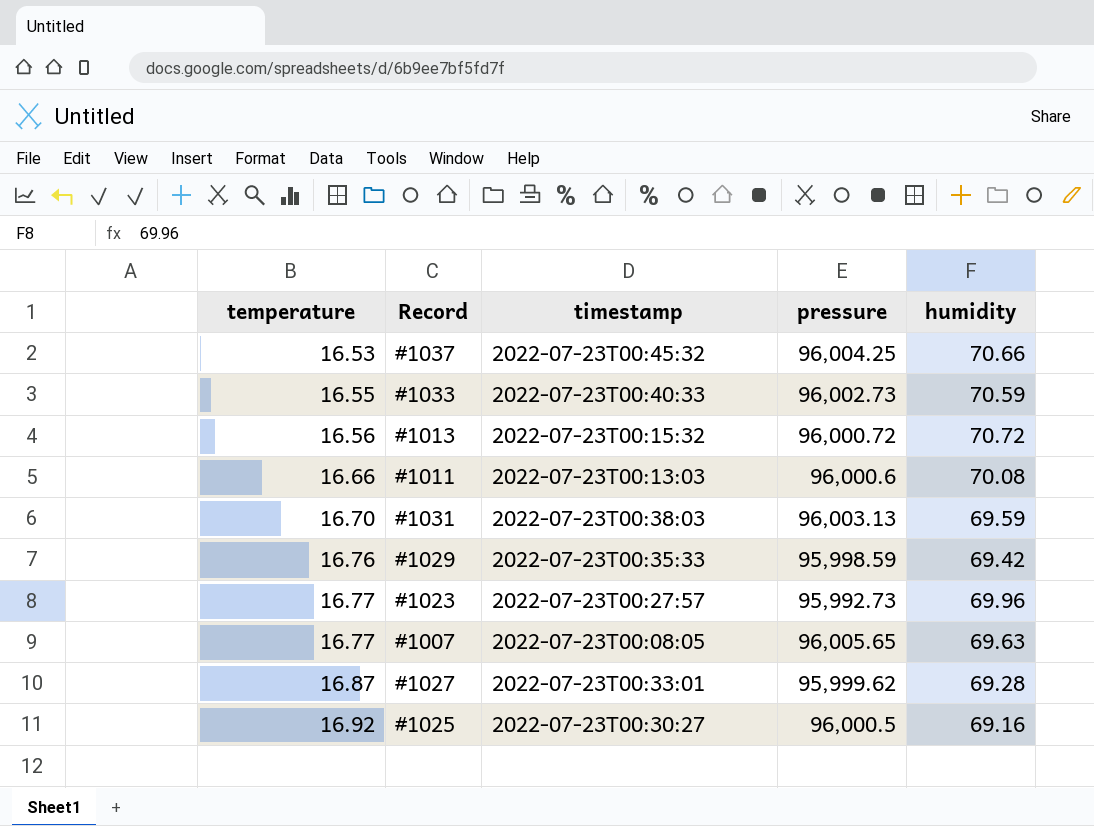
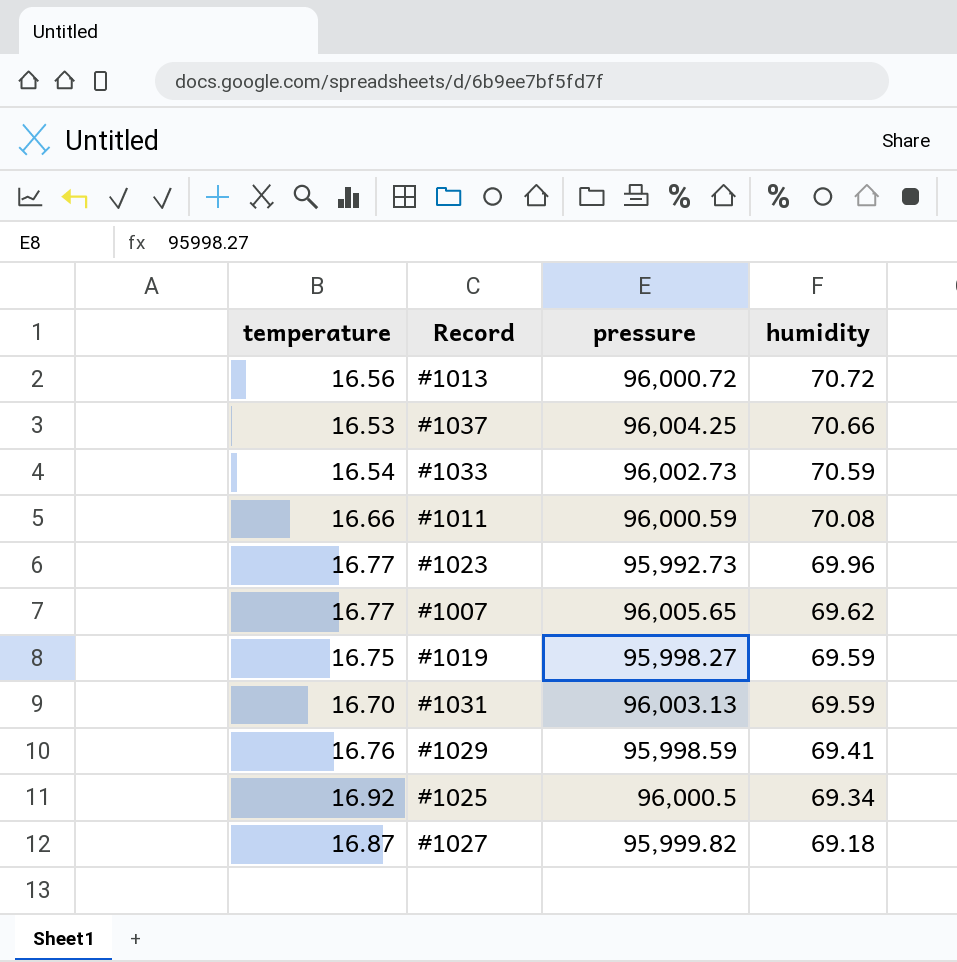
row order: temperature ascending -> humidity descending
column timestamp | position: 3 -> none
#1033 | temperature: 16.55 -> 16.54
#1011 | pressure: 96,000.6 -> 96,000.59
#1007 | humidity: 69.63 -> 69.62
row #1019: none -> 16.75 | 95,998.27 | 69.59
#1029 | humidity: 69.42 -> 69.41
#1025 | humidity: 69.16 -> 69.34
#1027 | pressure: 95,999.62 -> 95,999.82
#1027 | humidity: 69.28 -> 69.18

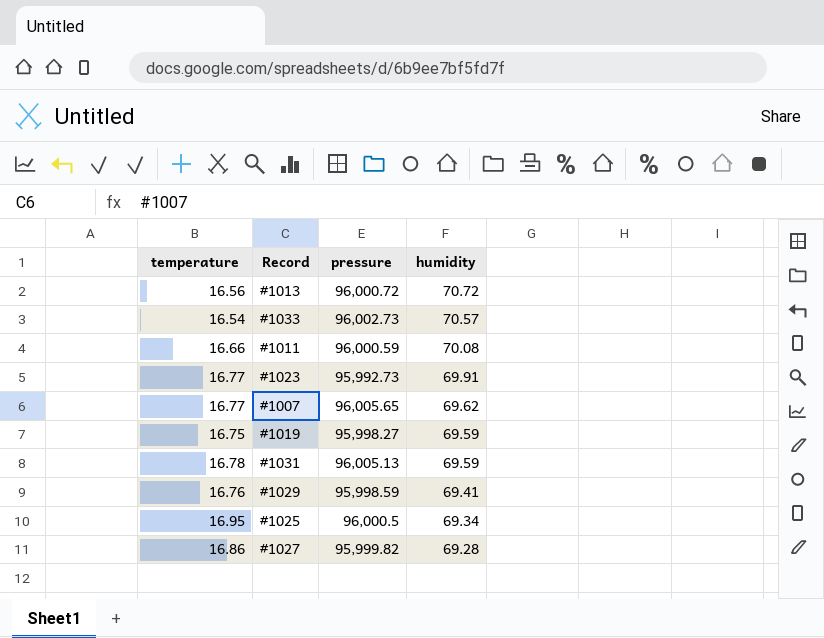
row #1037: 16.53 | 96,004.25 | 70.66 -> none
#1033 | humidity: 70.59 -> 70.57
#1023 | humidity: 69.96 -> 69.91
#1031 | temperature: 16.70 -> 16.78
#1031 | pressure: 96,003.13 -> 96,005.13
#1025 | temperature: 16.92 -> 16.95
#1027 | temperature: 16.87 -> 16.86
#1027 | humidity: 69.18 -> 69.28

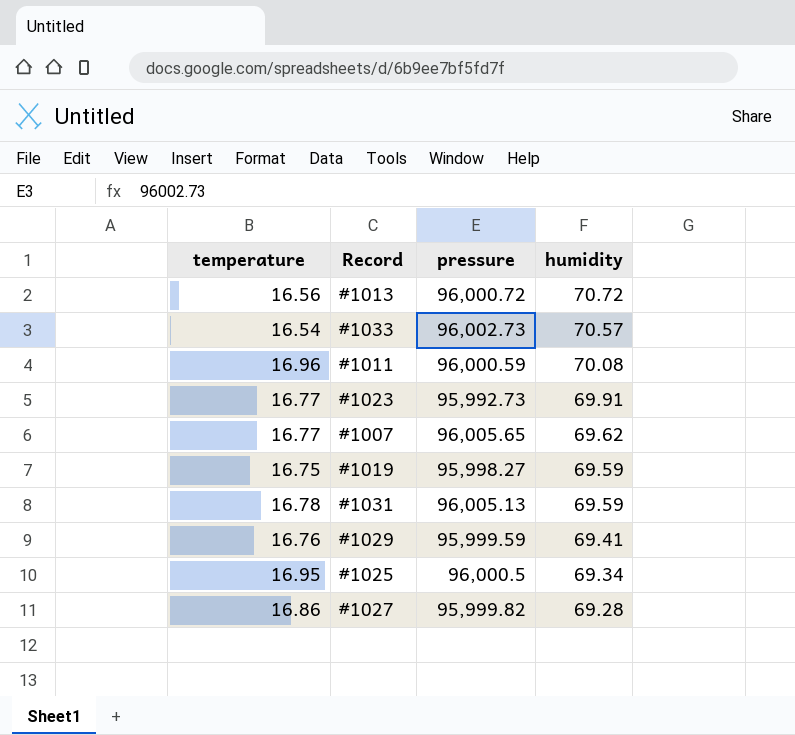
#1011 | temperature: 16.66 -> 16.96
#1029 | pressure: 95,998.59 -> 95,999.59

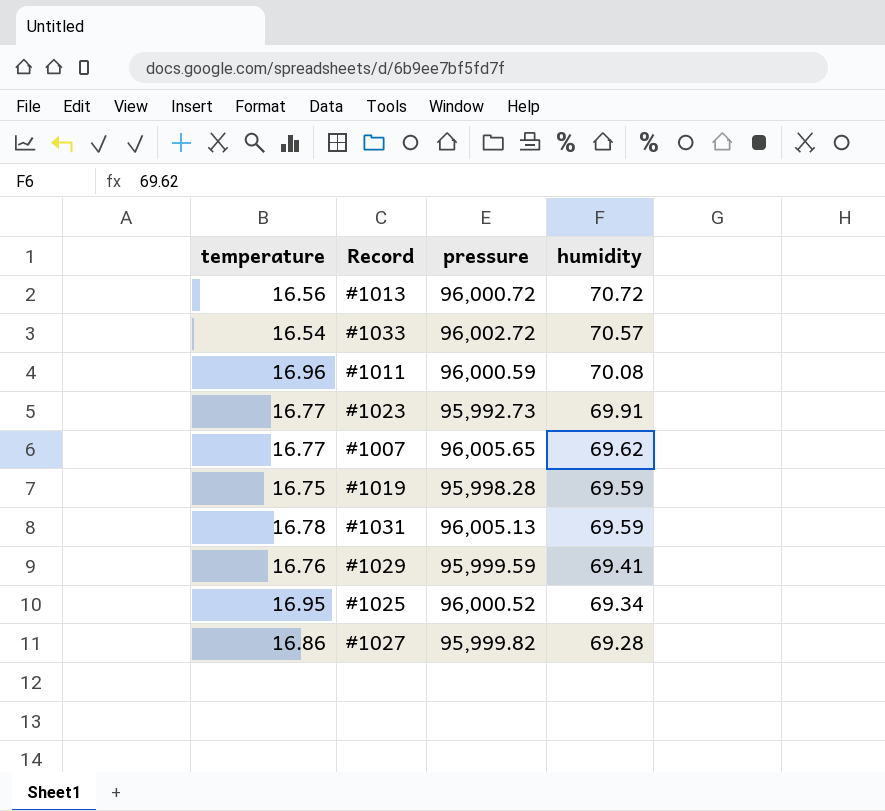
#1033 | pressure: 96,002.73 -> 96,002.72
#1019 | pressure: 95,998.27 -> 95,998.28
#1025 | pressure: 96,000.5 -> 96,000.52

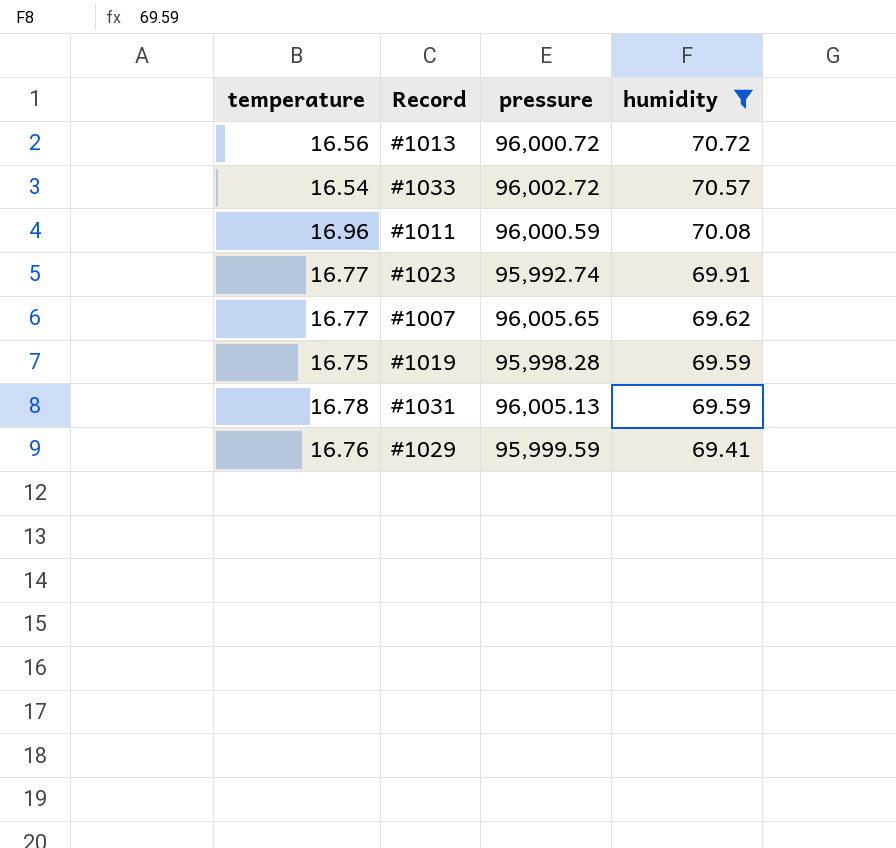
filter: none -> humidity >= 69.41
#1023 | pressure: 95,992.73 -> 95,992.74

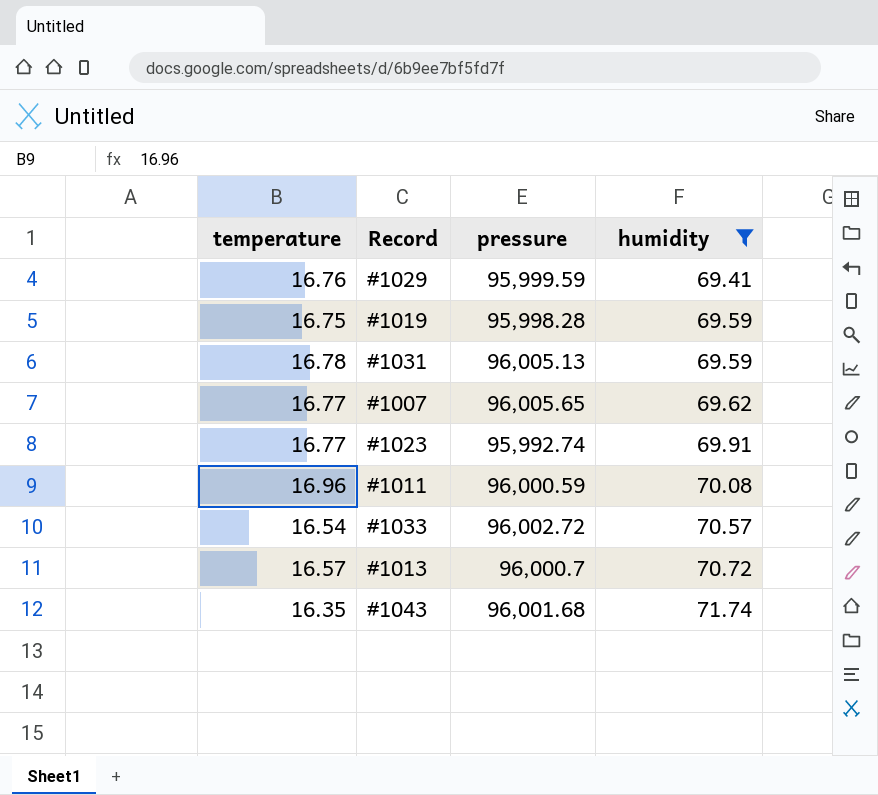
row order: humidity descending -> humidity ascending
#1013 | temperature: 16.56 -> 16.57
#1013 | pressure: 96,000.72 -> 96,000.7
row #1043: none -> 16.35 | 96,001.68 | 71.74

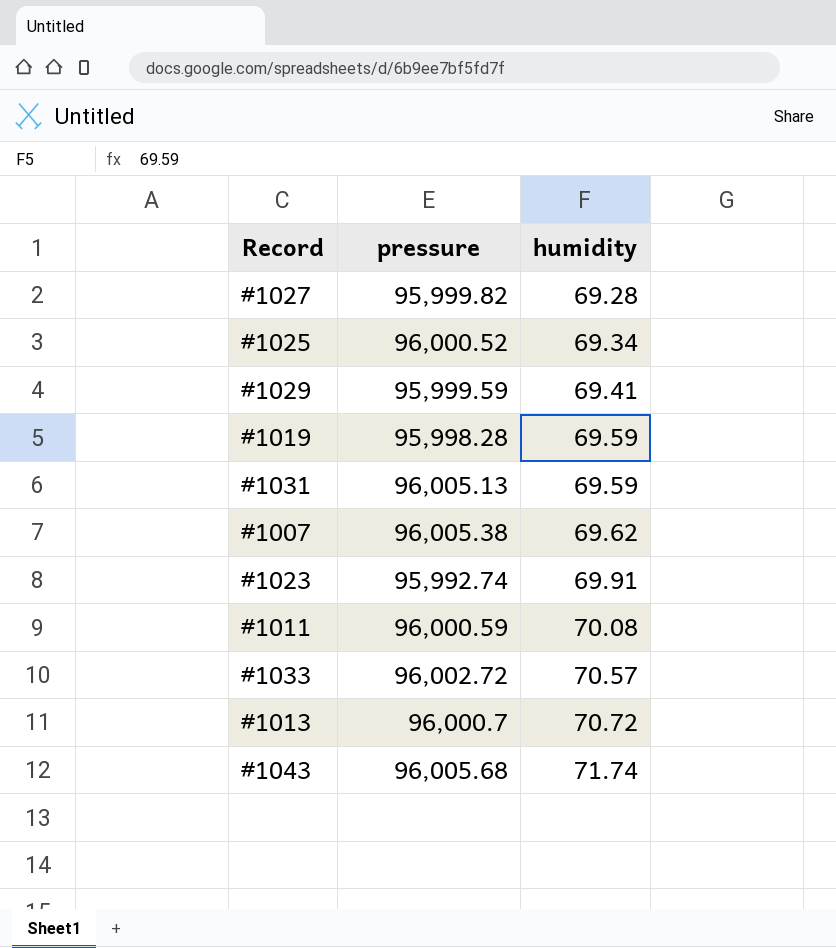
filter: humidity >= 69.41 -> none
column temperature | position: 1 -> none
#1007 | pressure: 96,005.65 -> 96,005.38
#1043 | pressure: 96,001.68 -> 96,005.68

